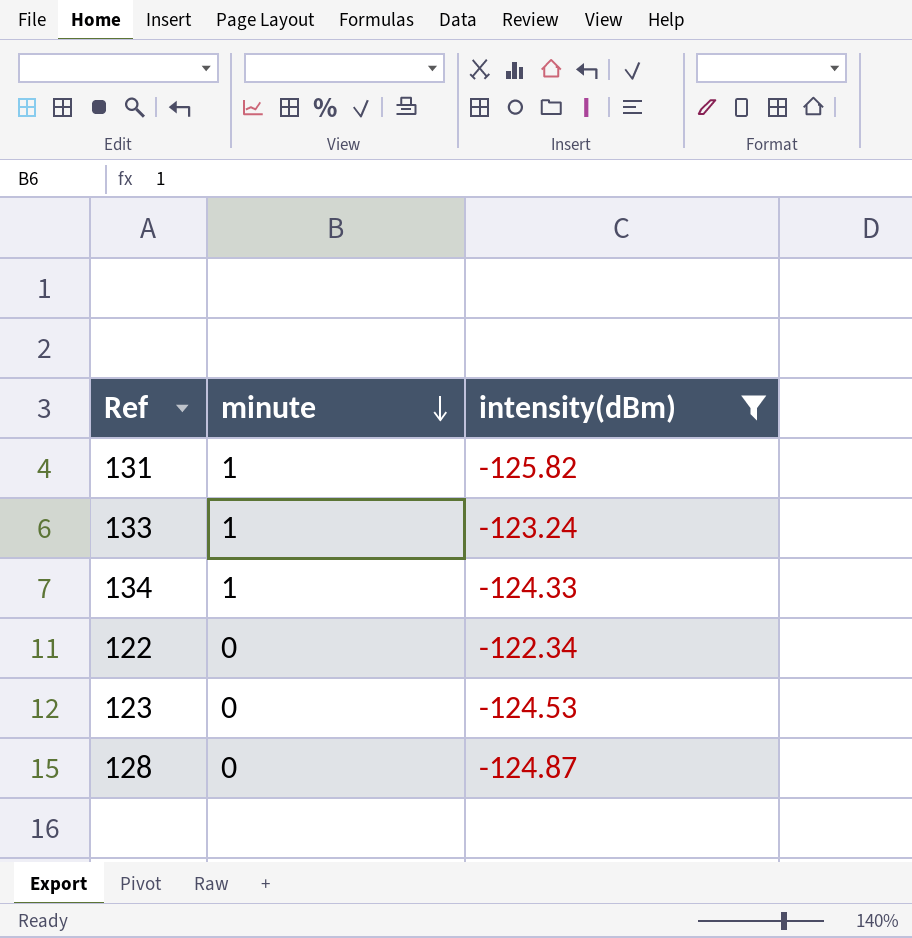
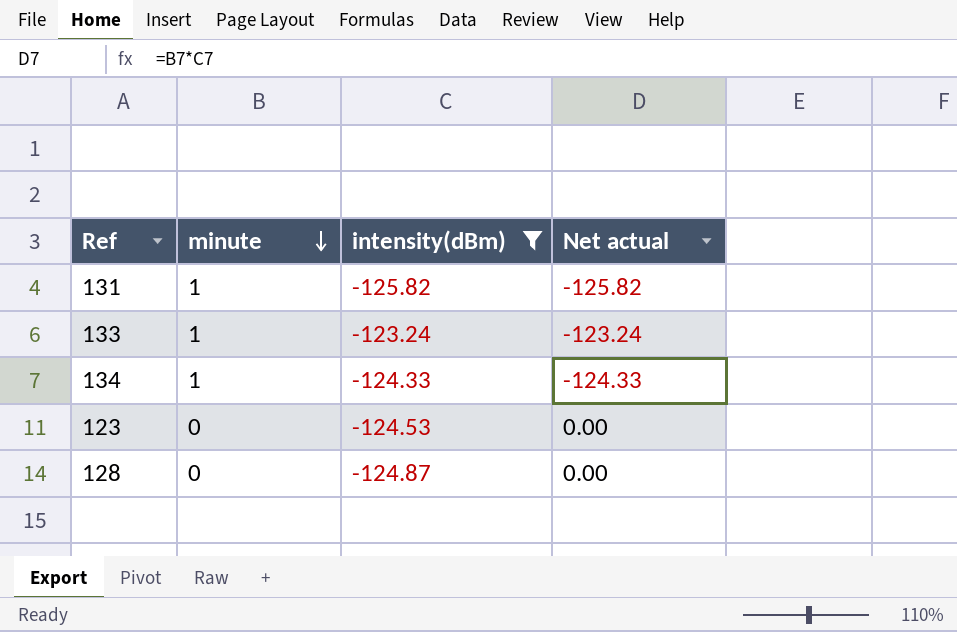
column Net actual | formula: none -> [minute] * [intensity(dBm)]
row 122: 0 | -122.34 -> none

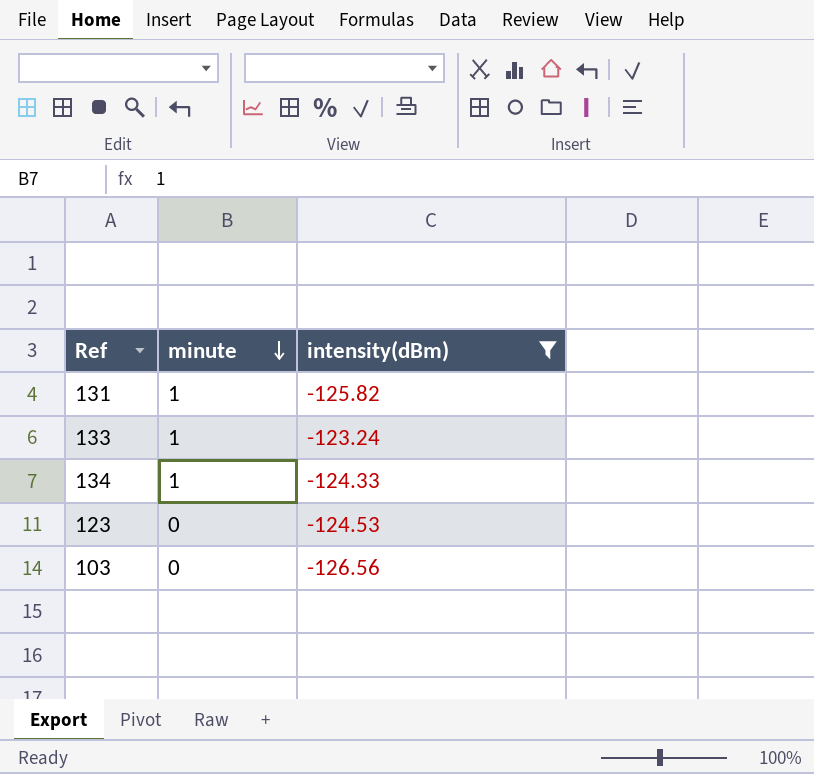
column Net actual | formula: [minute] * [intensity(dBm)] -> none
row 128: 0 | -124.87 | 0.00 -> none
row 103: none -> 0 | -126.56

